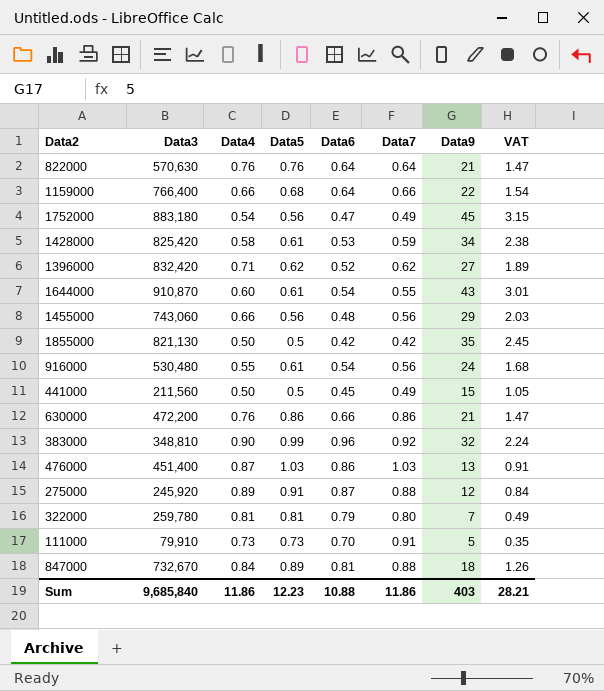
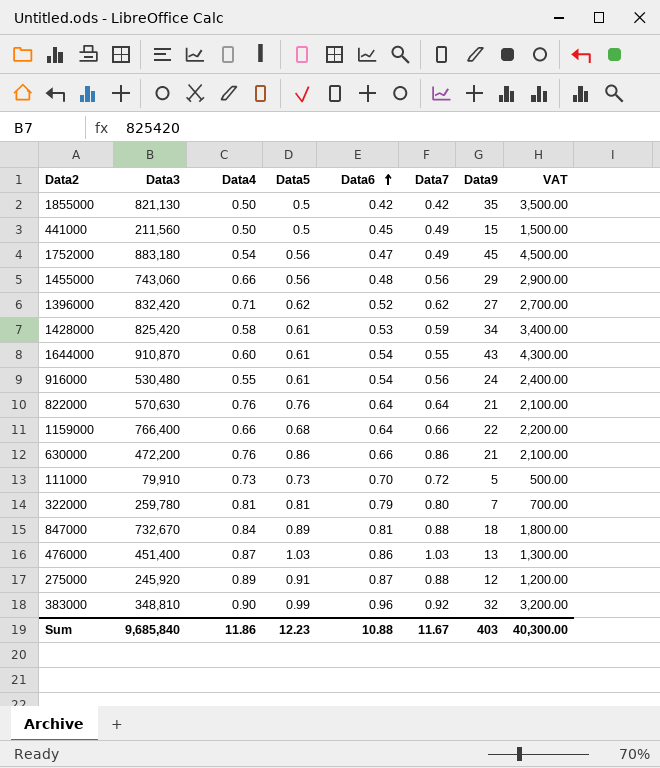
row order: none -> Data6 ascending
column VAT | formula: [Data9] * 0.07 -> [Data9] * 100
111000 | Data7: 0.91 -> 0.72
Sum | Data7: 11.86 -> 11.67
Sum | VAT: 28.21 -> 40,300.00

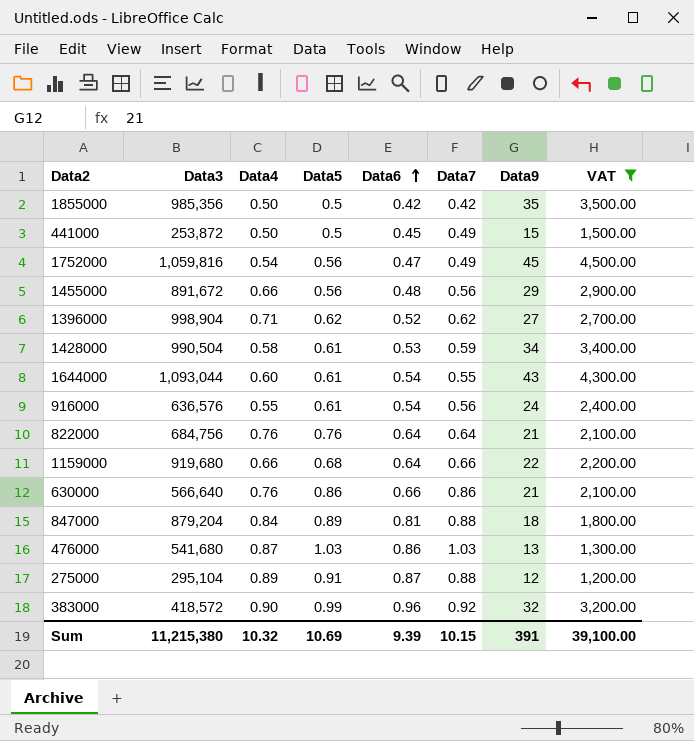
filter: none -> VAT >= 1,200.00
1855000 | Data3: 821,130 -> 985,356
441000 | Data3: 211,560 -> 253,872
1752000 | Data3: 883,180 -> 1,059,816
1455000 | Data3: 743,060 -> 891,672
1396000 | Data3: 832,420 -> 998,904
1428000 | Data3: 825,420 -> 990,504
1644000 | Data3: 910,870 -> 1,093,044
916000 | Data3: 530,480 -> 636,576
822000 | Data3: 570,630 -> 684,756
1159000 | Data3: 766,400 -> 919,680
630000 | Data3: 472,200 -> 566,640
847000 | Data3: 732,670 -> 879,204
476000 | Data3: 451,400 -> 541,680
275000 | Data3: 245,920 -> 295,104
383000 | Data3: 348,810 -> 418,572
Sum | Data3: 9,685,840 -> 11,215,380
Sum | Data4: 11.86 -> 10.32
Sum | Data5: 12.23 -> 10.69
Sum | Data6: 10.88 -> 9.39
Sum | Data7: 11.67 -> 10.15
Sum | Data9: 403 -> 391
Sum | VAT: 40,300.00 -> 39,100.00

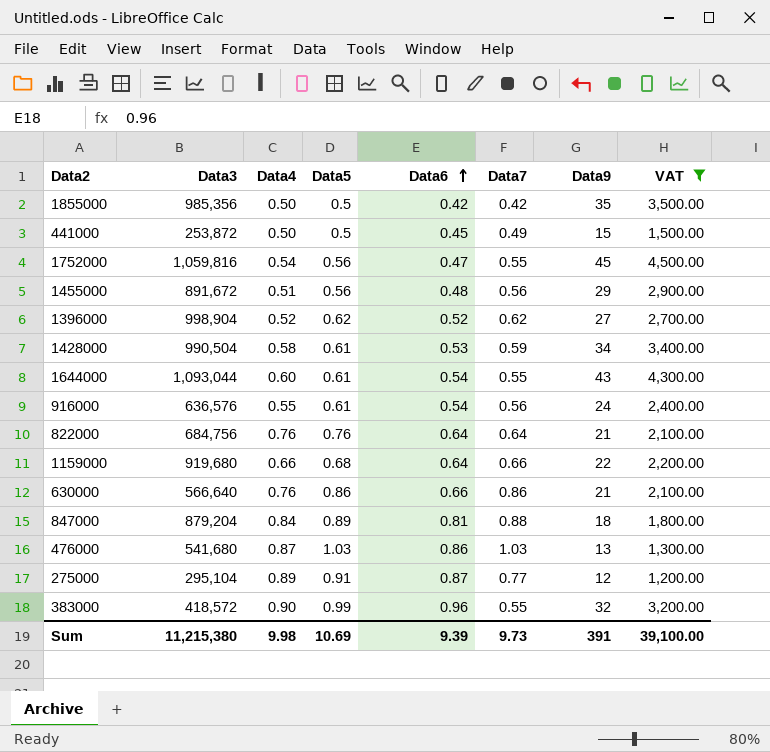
1752000 | Data7: 0.49 -> 0.55
1455000 | Data4: 0.66 -> 0.51
1396000 | Data4: 0.71 -> 0.52
275000 | Data7: 0.88 -> 0.77
383000 | Data7: 0.92 -> 0.55
Sum | Data4: 10.32 -> 9.98
Sum | Data7: 10.15 -> 9.73

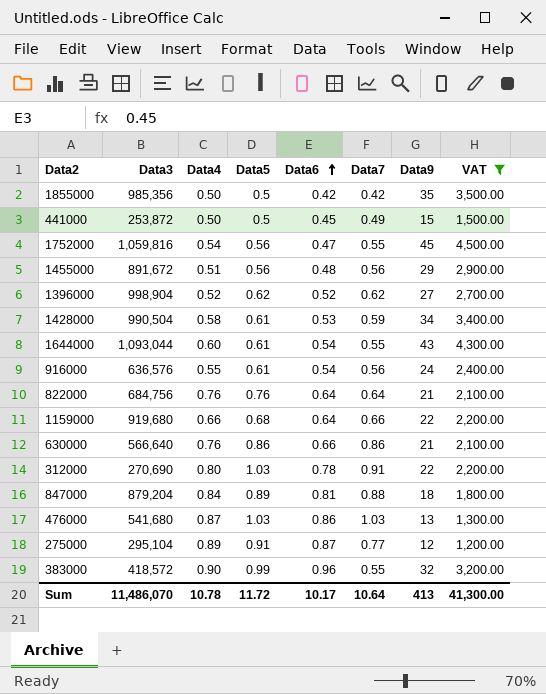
row 312000: none -> 270,690 | 0.80 | 1.03 | 0.78 | 0.91 | 22 | 2,200.00
Sum | Data3: 11,215,380 -> 11,486,070
Sum | Data4: 9.98 -> 10.78
Sum | Data5: 10.69 -> 11.72
Sum | Data6: 9.39 -> 10.17
Sum | Data7: 9.73 -> 10.64
Sum | Data9: 391 -> 413
Sum | VAT: 39,100.00 -> 41,300.00

